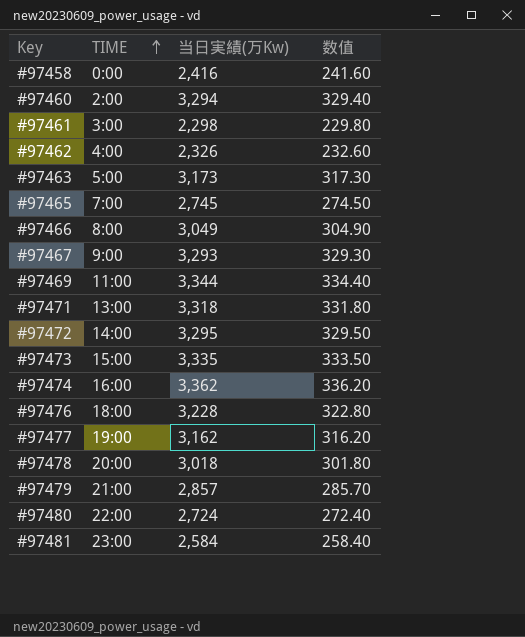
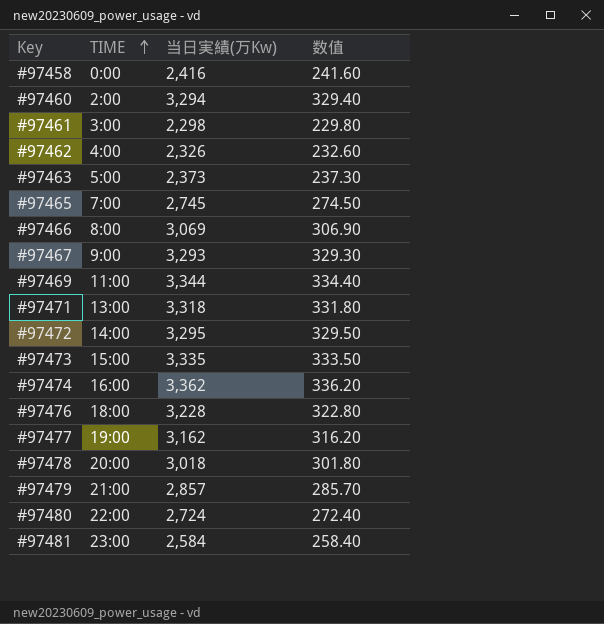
#97463 | 当日実績(万Kw): 3,173 -> 2,373
#97463 | 数值: 317.30 -> 237.30
#97466 | 当日実績(万Kw): 3,049 -> 3,069
#97466 | 数值: 304.90 -> 306.90

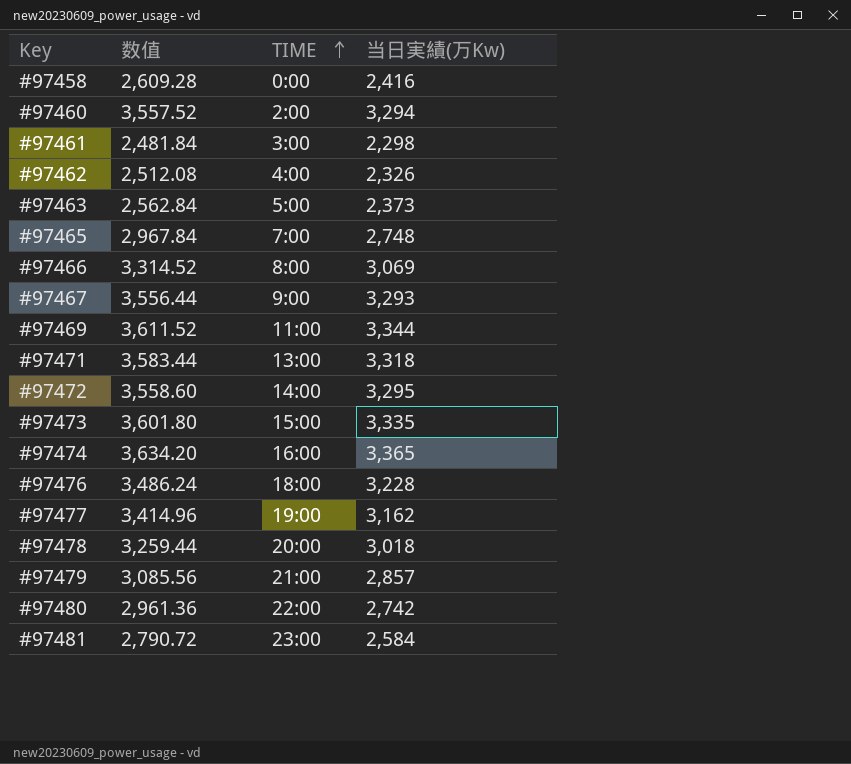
column 数值 | formula: [当日実績(万Kw)] * 0.1 -> [当日実績(万Kw)] * 1.08
column 数值 | position: 4 -> 2
#97465 | 当日実績(万Kw): 2,745 -> 2,748
#97474 | 当日実績(万Kw): 3,362 -> 3,365
#97480 | 当日実績(万Kw): 2,724 -> 2,742

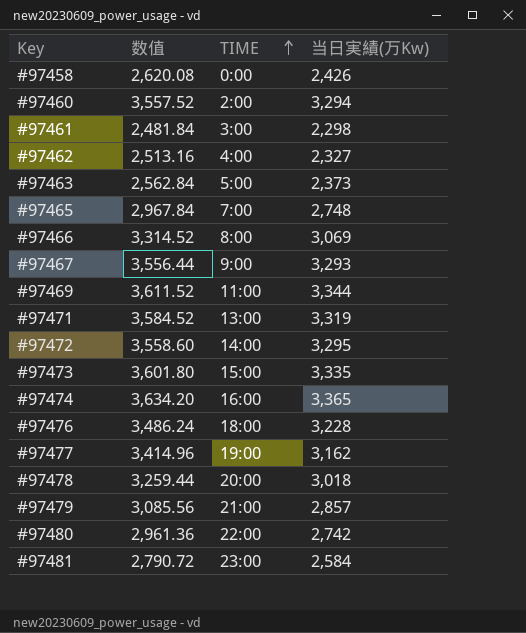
#97458 | 数值: 2,609.28 -> 2,620.08
#97458 | 当日実績(万Kw): 2,416 -> 2,426
#97462 | 数值: 2,512.08 -> 2,513.16
#97462 | 当日実績(万Kw): 2,326 -> 2,327
#97471 | 数值: 3,583.44 -> 3,584.52
#97471 | 当日実績(万Kw): 3,318 -> 3,319

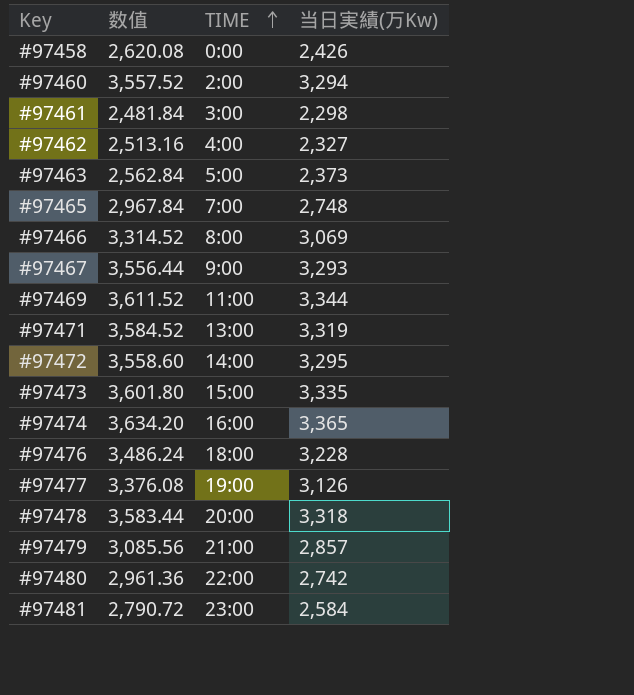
#97477 | 数值: 3,414.96 -> 3,376.08
#97477 | 当日実績(万Kw): 3,162 -> 3,126
#97478 | 数值: 3,259.44 -> 3,583.44
#97478 | 当日実績(万Kw): 3,018 -> 3,318

